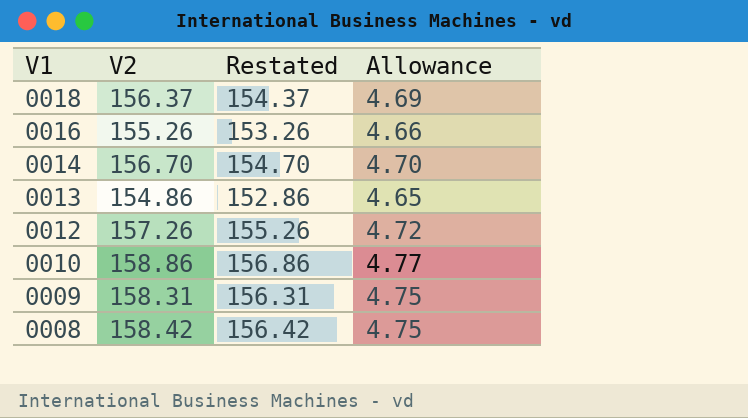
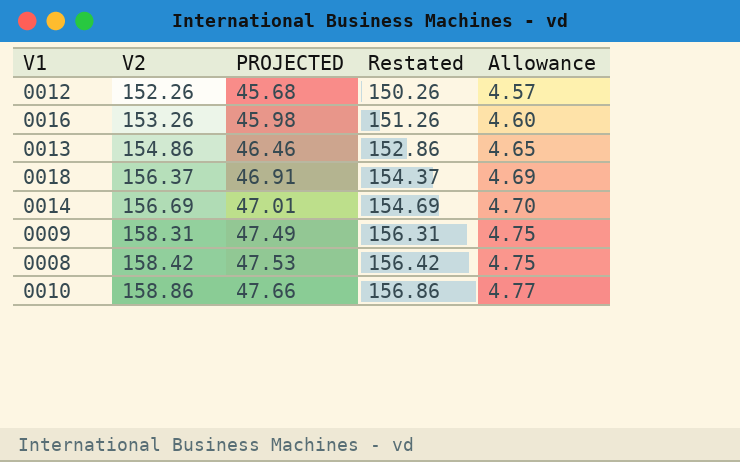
row order: V1 descending -> V2 ascending
column PROJECTED | formula: none -> [V2] * 0.3
0012 | V2: 157.26 -> 152.26
0012 | Restated: 155.26 -> 150.26
0012 | Allowance: 4.72 -> 4.57
0016 | V2: 155.26 -> 153.26
0016 | Restated: 153.26 -> 151.26
0016 | Allowance: 4.66 -> 4.60
0014 | V2: 156.70 -> 156.69
0014 | Restated: 154.70 -> 154.69

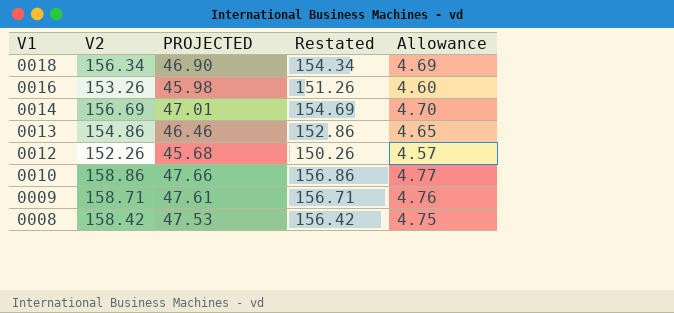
row order: V2 ascending -> V1 descending
0018 | V2: 156.37 -> 156.34
0018 | PROJECTED: 46.91 -> 46.90
0018 | Restated: 154.37 -> 154.34
0009 | V2: 158.31 -> 158.71
0009 | PROJECTED: 47.49 -> 47.61
0009 | Restated: 156.31 -> 156.71
0009 | Allowance: 4.75 -> 4.76

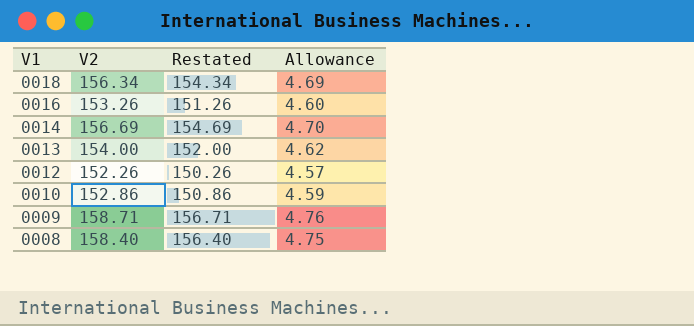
column PROJECTED | formula: [V2] * 0.3 -> none
0013 | V2: 154.86 -> 154.00
0013 | Restated: 152.86 -> 152.00
0013 | Allowance: 4.65 -> 4.62
0010 | V2: 158.86 -> 152.86
0010 | Restated: 156.86 -> 150.86
0010 | Allowance: 4.77 -> 4.59
0008 | V2: 158.42 -> 158.40
0008 | Restated: 156.42 -> 156.40

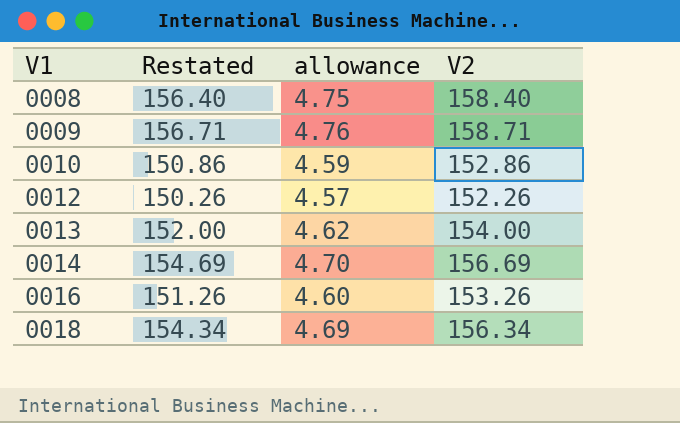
row order: V1 descending -> V1 ascending
column name: Allowance -> allowance
column V2 | position: 2 -> 4

